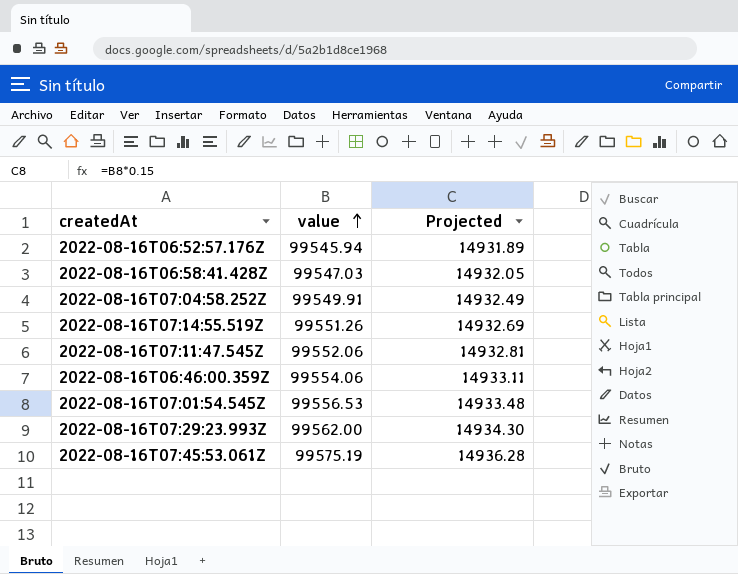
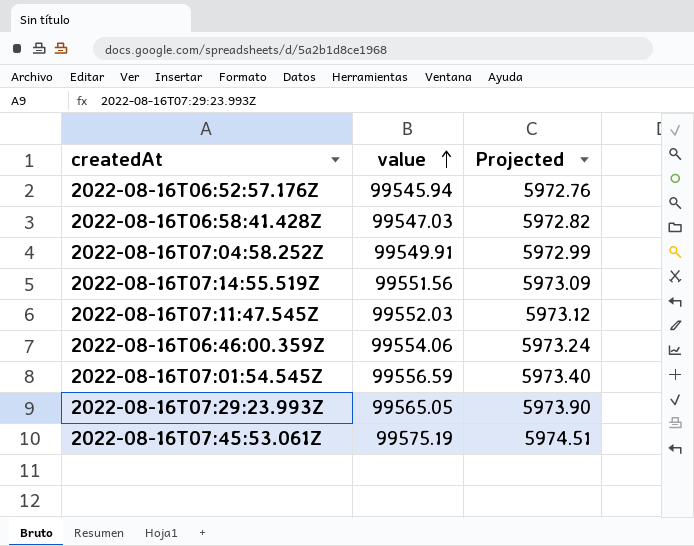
column Projected | formula: [value] * 0.15 -> [value] * 0.06
2022-08-16T07:14:55.519Z | value: 99551.26 -> 99551.56
2022-08-16T07:11:47.545Z | value: 99552.06 -> 99552.03
2022-08-16T07:01:54.545Z | value: 99556.53 -> 99556.59
2022-08-16T07:29:23.993Z | value: 99562.00 -> 99565.05

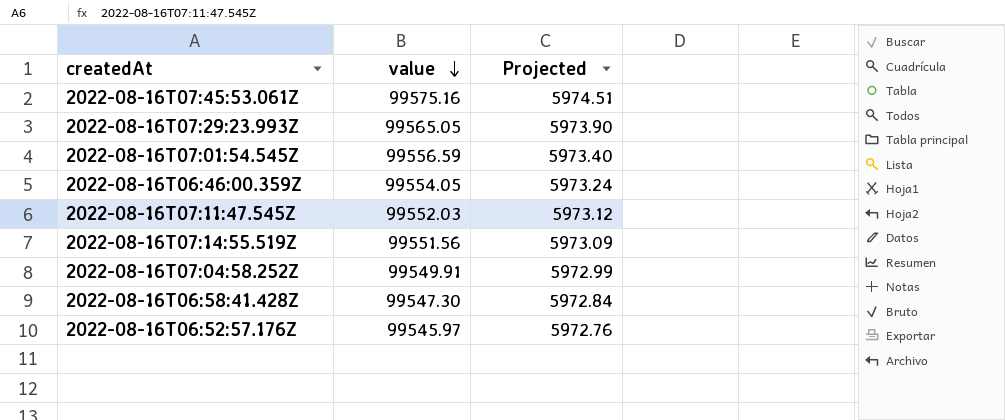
row order: value ascending -> value descending
2022-08-16T07:45:53.061Z | value: 99575.19 -> 99575.16
2022-08-16T06:46:00.359Z | value: 99554.06 -> 99554.05
2022-08-16T06:58:41.428Z | value: 99547.03 -> 99547.30
2022-08-16T06:58:41.428Z | Projected: 5972.82 -> 5972.84
2022-08-16T06:52:57.176Z | value: 99545.94 -> 99545.97

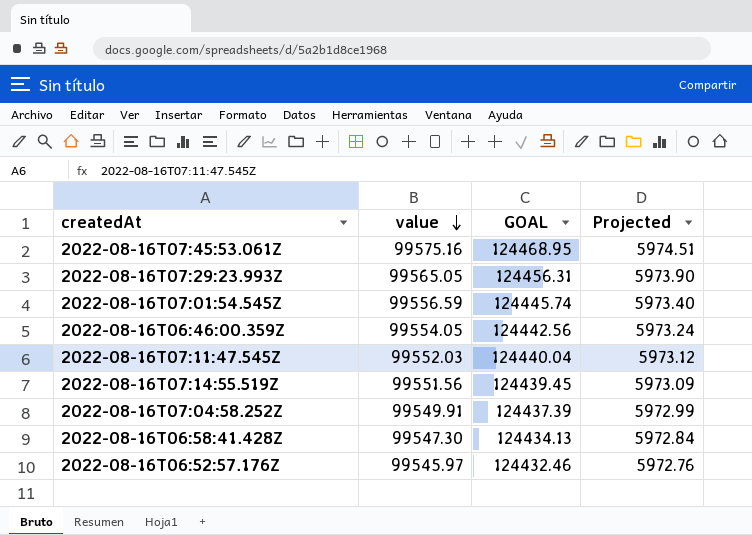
column GOAL | formula: none -> [value] * 1.25

